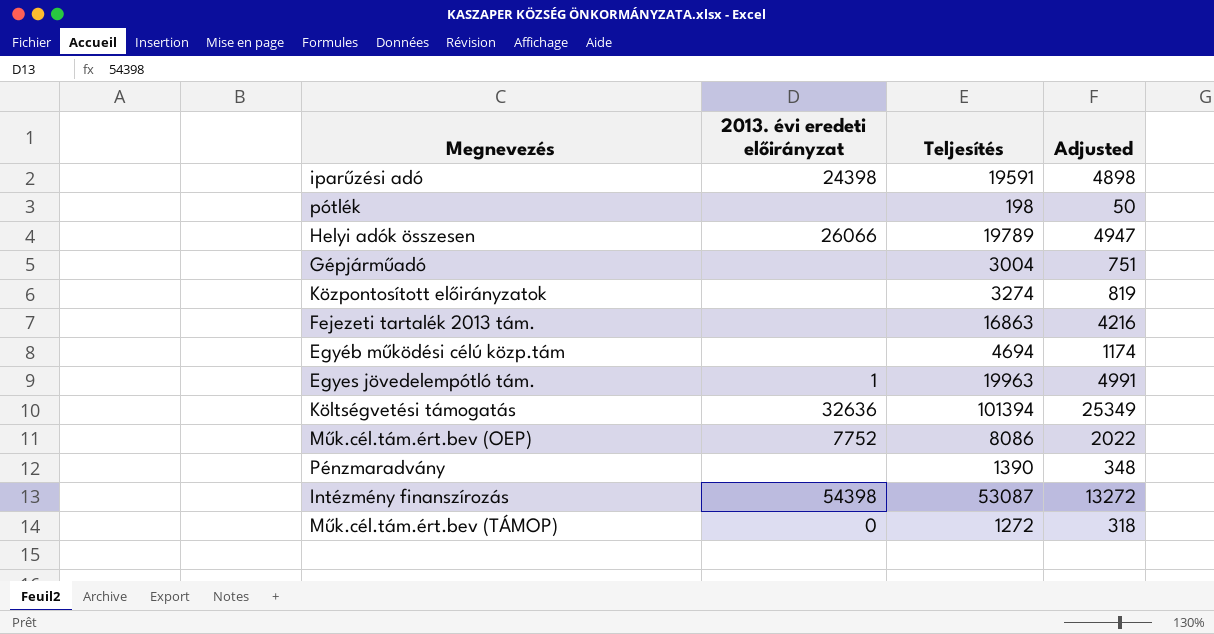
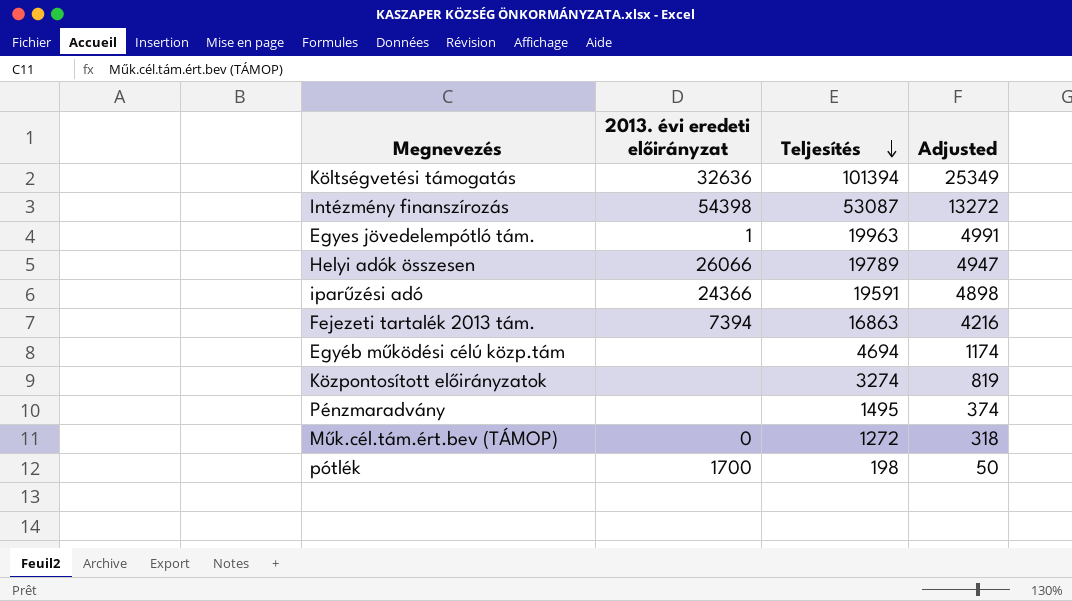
row order: none -> Teljesítés descending
row Gépjárműadó: none | 3004 | 751 -> none
row Műk.cél.tám.ért.bev (OEP): 7752 | 8086 | 2022 -> none
iparűzési adó | 2013. évi eredeti előirányzat: 24398 -> 24366
Fejezeti tartalék 2013 tám. | 2013. évi eredeti előirányzat: none -> 7394
Pénzmaradvány | Teljesítés: 1390 -> 1495
Pénzmaradvány | Adjusted: 348 -> 374
pótlék | 2013. évi eredeti előirányzat: none -> 1700

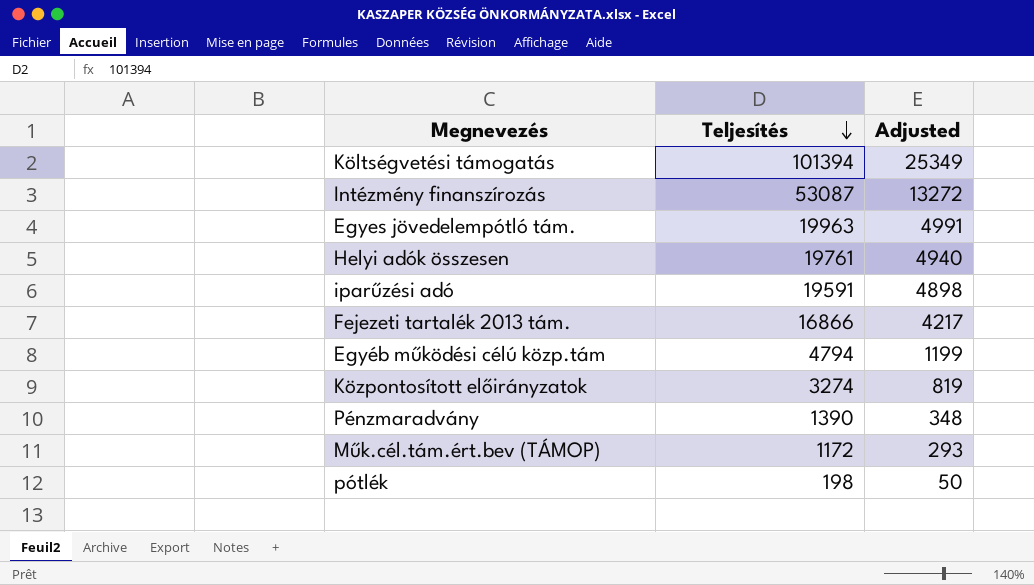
column 2013. évi eredeti előirányzat | position: 2 -> none
Helyi adók összesen | Teljesítés: 19789 -> 19761
Helyi adók összesen | Adjusted: 4947 -> 4940
Fejezeti tartalék 2013 tám. | Teljesítés: 16863 -> 16866
Fejezeti tartalék 2013 tám. | Adjusted: 4216 -> 4217
Egyéb működési célú közp.tám | Teljesítés: 4694 -> 4794
Egyéb működési célú közp.tám | Adjusted: 1174 -> 1199
Pénzmaradvány | Teljesítés: 1495 -> 1390
Pénzmaradvány | Adjusted: 374 -> 348
Műk.cél.tám.ért.bev (TÁMOP) | Teljesítés: 1272 -> 1172
Műk.cél.tám.ért.bev (TÁMOP) | Adjusted: 318 -> 293

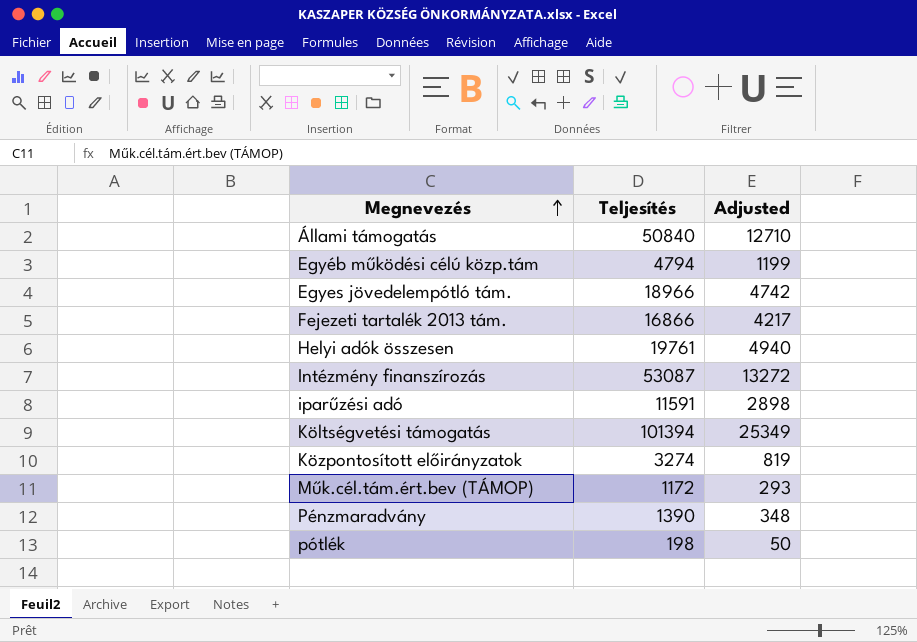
row order: Teljesítés descending -> Megnevezés ascending
row Állami támogatás: none -> 50840 | 12710
Egyes jövedelempótló tám. | Teljesítés: 19963 -> 18966
Egyes jövedelempótló tám. | Adjusted: 4991 -> 4742
iparűzési adó | Teljesítés: 19591 -> 11591
iparűzési adó | Adjusted: 4898 -> 2898

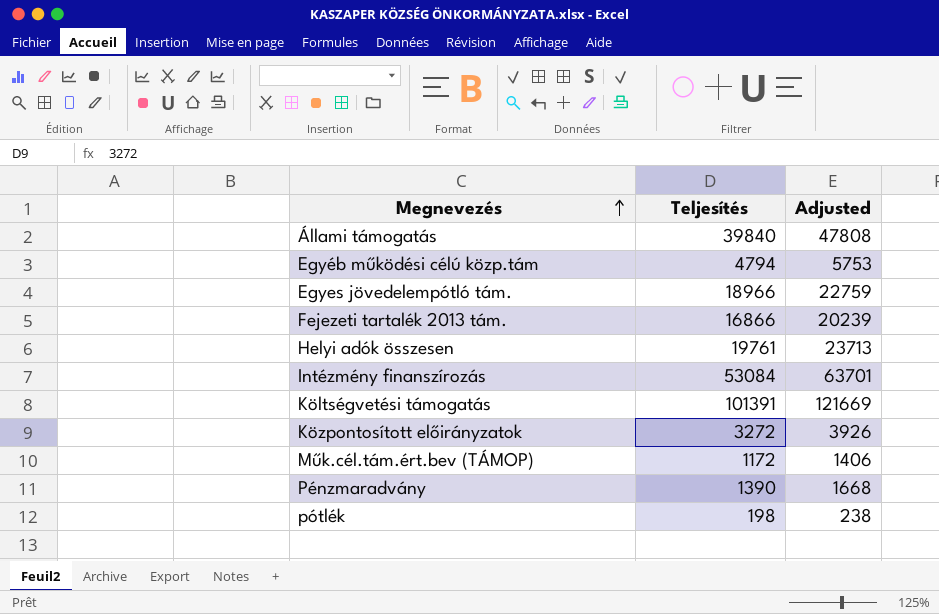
column Adjusted | formula: [Teljesítés] * 0.25 -> [Teljesítés] * 1.2
row iparűzési adó: 11591 | 2898 -> none
Állami támogatás | Teljesítés: 50840 -> 39840
Intézmény finanszírozás | Teljesítés: 53087 -> 53084
Költségvetési támogatás | Teljesítés: 101394 -> 101391
Központosított előirányzatok | Teljesítés: 3274 -> 3272

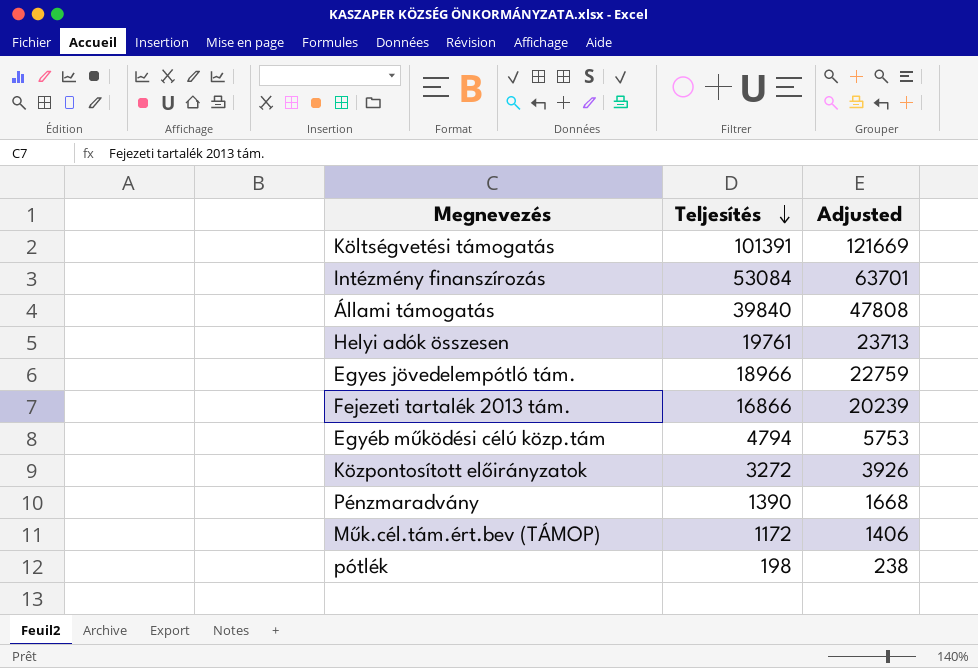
row order: Megnevezés ascending -> Teljesítés descending

